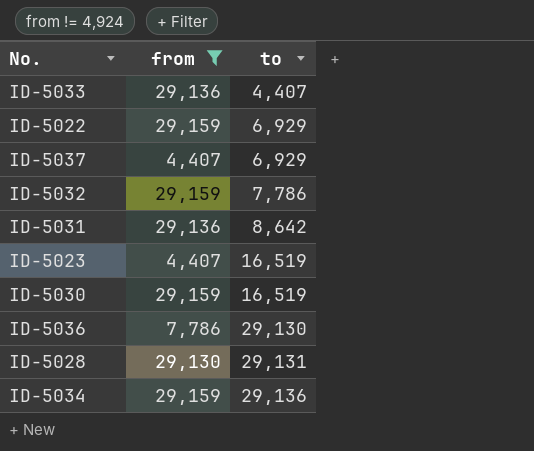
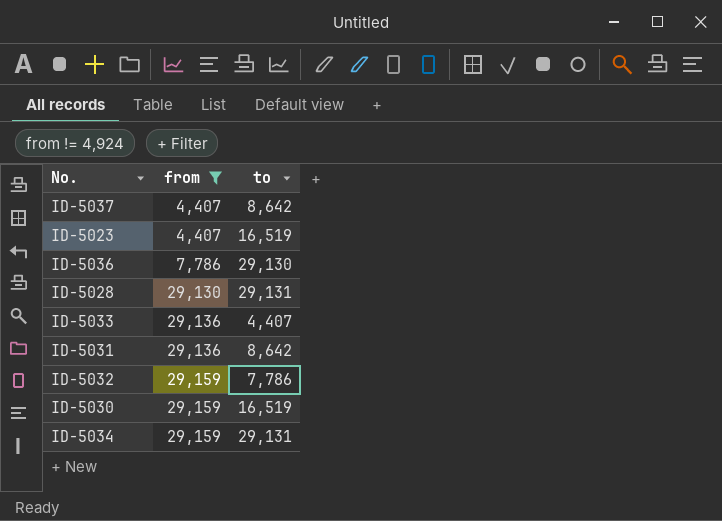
row order: to ascending -> from ascending
row ID-5022: 29,159 | 6,929 -> none
ID-5037 | to: 6,929 -> 8,642
ID-5034 | to: 29,136 -> 29,131

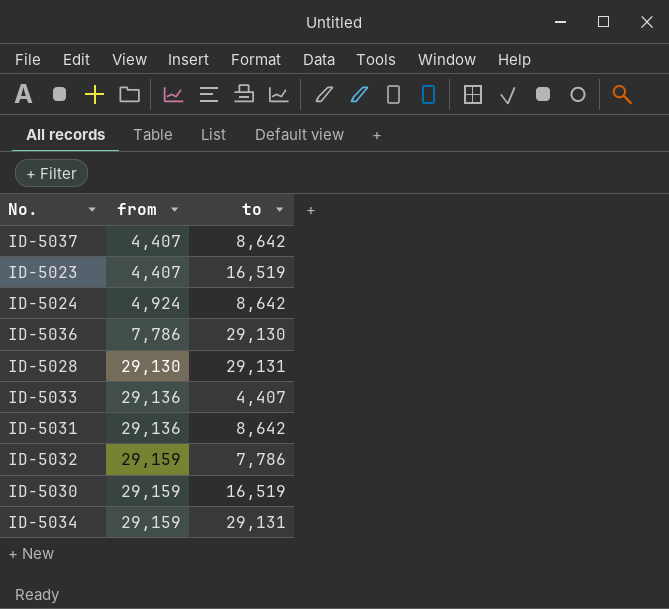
filter: from != 4,924 -> none

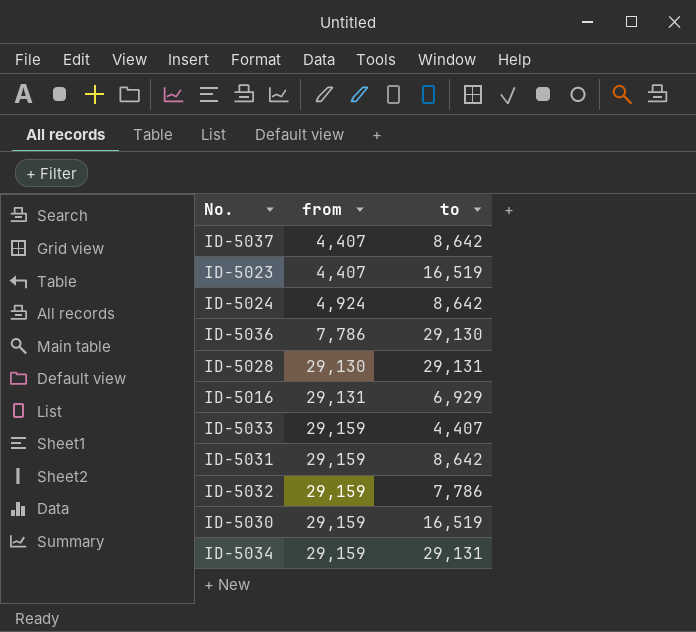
row ID-5016: none -> 29,131 | 6,929
ID-5033 | from: 29,136 -> 29,159
ID-5031 | from: 29,136 -> 29,159

